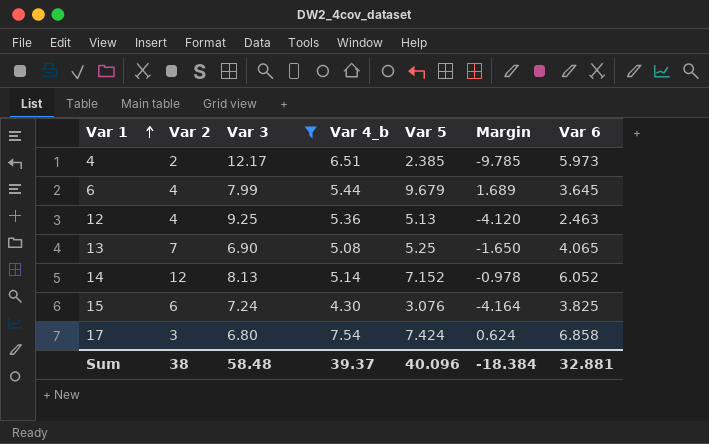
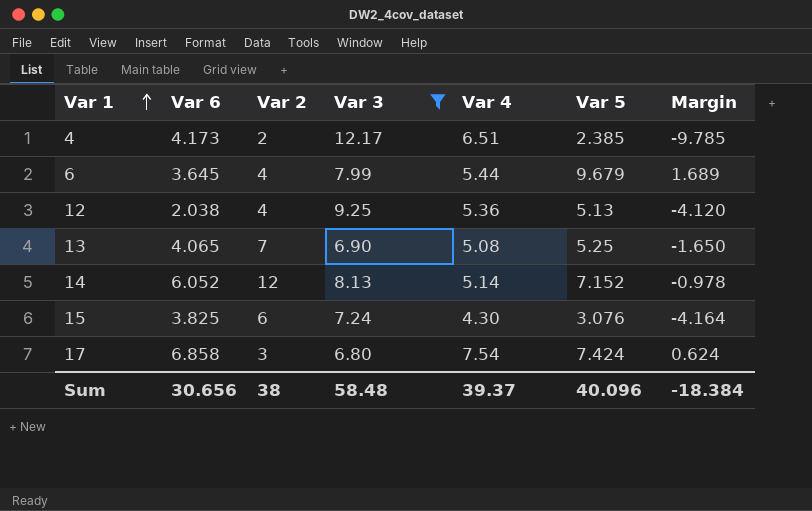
column Var 6 | position: 7 -> 2
column name: Var 4_b -> Var 4
4 | Var 6: 5.973 -> 4.173
12 | Var 6: 2.463 -> 2.038
Sum | Var 6: 32.881 -> 30.656

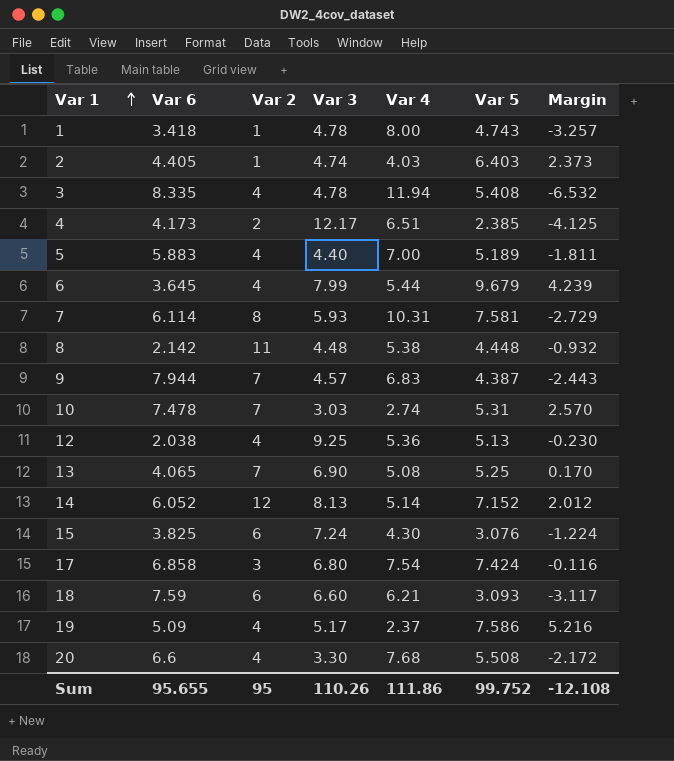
filter: Var 3 >= 6.80 -> none
column Margin | formula: [Var 5] - [Var 3] -> [Var 5] - [Var 4]
Sum | Var 6: 30.656 -> 95.655
Sum | Var 2: 38 -> 95
Sum | Var 3: 58.48 -> 110.26
Sum | Var 4: 39.37 -> 111.86
Sum | Var 5: 40.096 -> 99.752
Sum | Margin: -18.384 -> -12.108

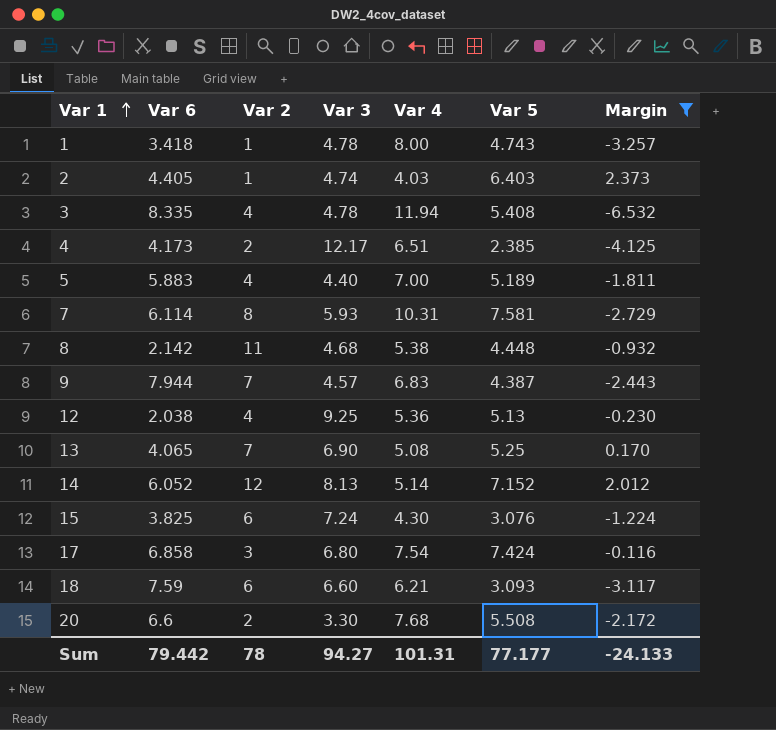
filter: none -> Margin <= 2.373
8 | Var 3: 4.48 -> 4.68
20 | Var 2: 4 -> 2
Sum | Var 6: 95.655 -> 79.442
Sum | Var 2: 95 -> 78
Sum | Var 3: 110.26 -> 94.27
Sum | Var 4: 111.86 -> 101.31
Sum | Var 5: 99.752 -> 77.177
Sum | Margin: -12.108 -> -24.133

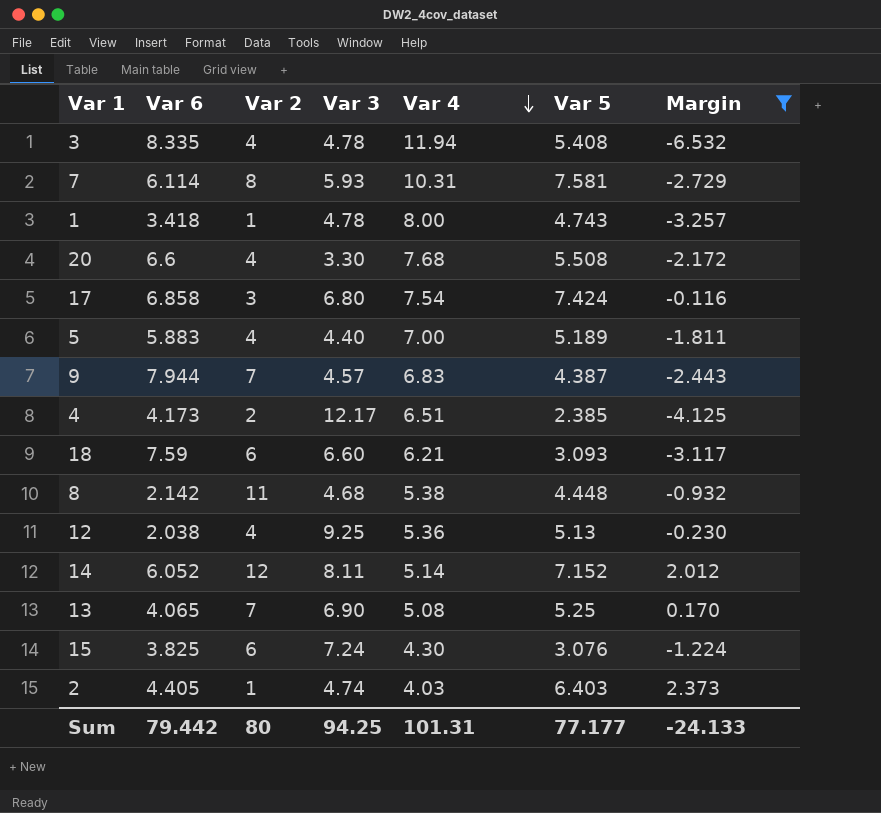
row order: Var 1 ascending -> Var 4 descending
20 | Var 2: 2 -> 4
14 | Var 3: 8.13 -> 8.11
Sum | Var 2: 78 -> 80
Sum | Var 3: 94.27 -> 94.25

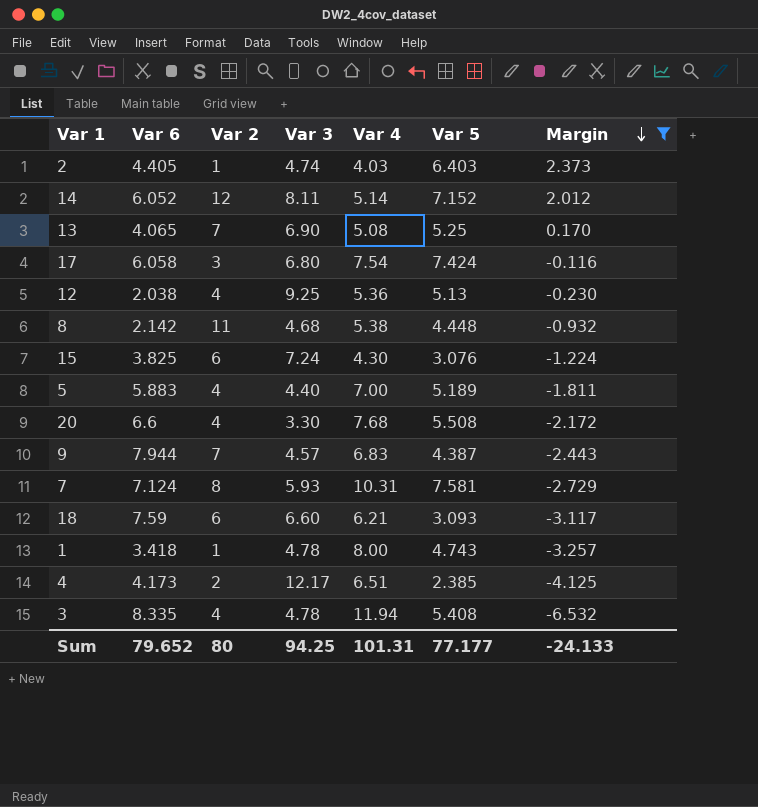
row order: Var 4 descending -> Margin descending
17 | Var 6: 6.858 -> 6.058
7 | Var 6: 6.114 -> 7.124
Sum | Var 6: 79.442 -> 79.652

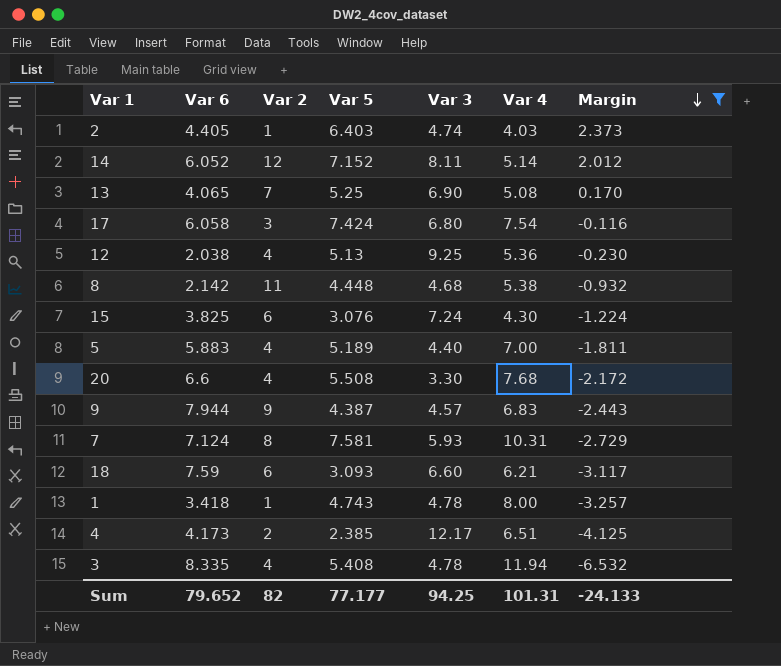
column Var 5 | position: 6 -> 4
9 | Var 2: 7 -> 9
Sum | Var 2: 80 -> 82

